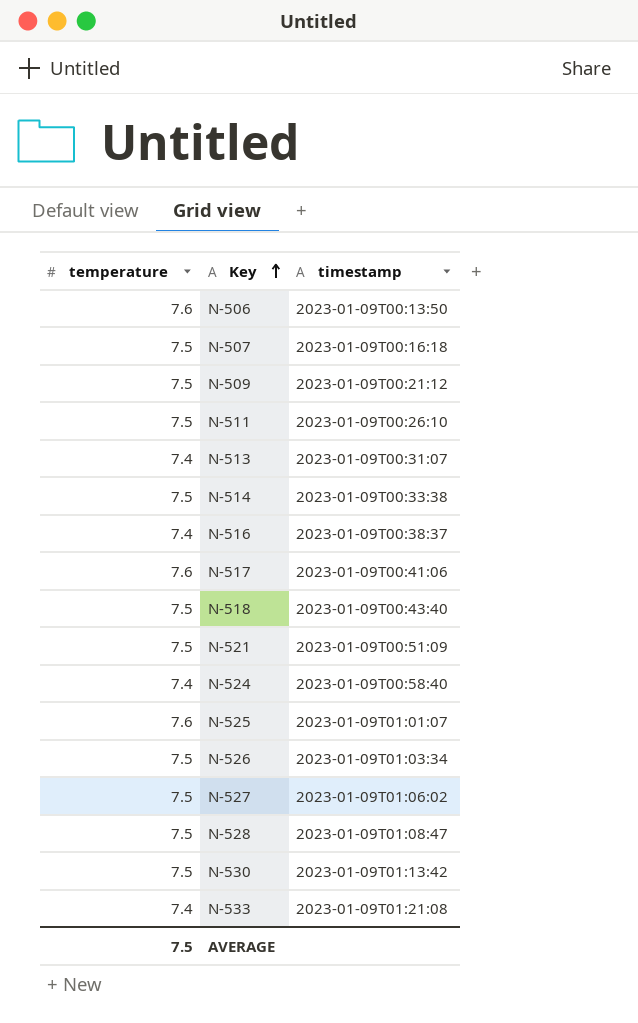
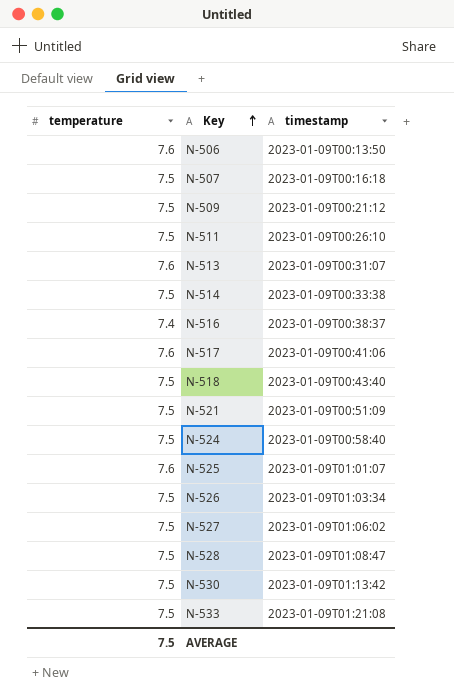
N-513 | temperature: 7.4 -> 7.6
N-524 | temperature: 7.4 -> 7.5
N-533 | temperature: 7.4 -> 7.5

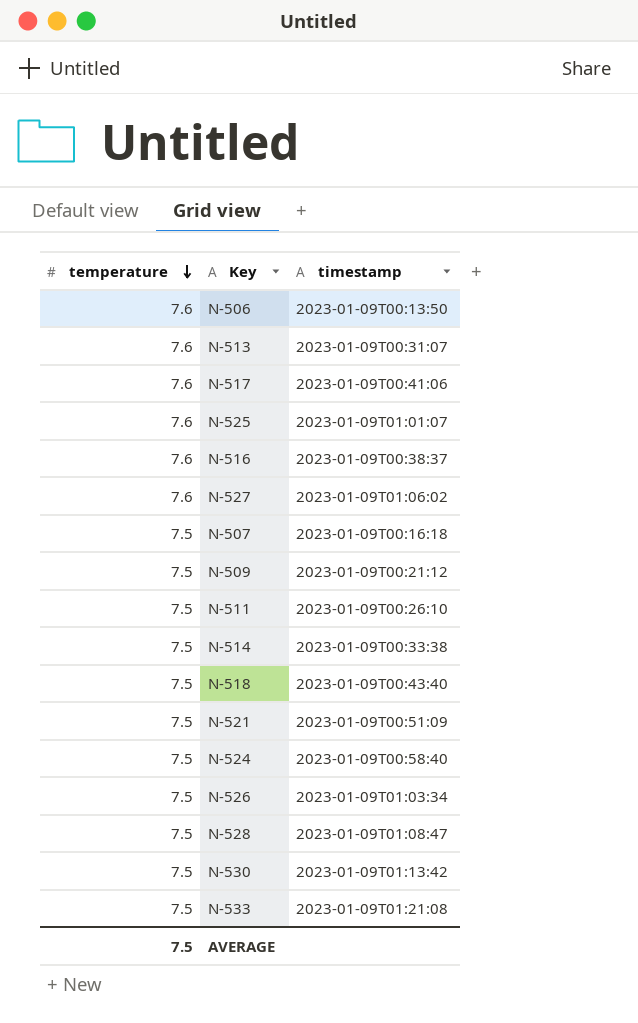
row order: Key ascending -> temperature descending
N-516 | temperature: 7.4 -> 7.6
N-527 | temperature: 7.5 -> 7.6

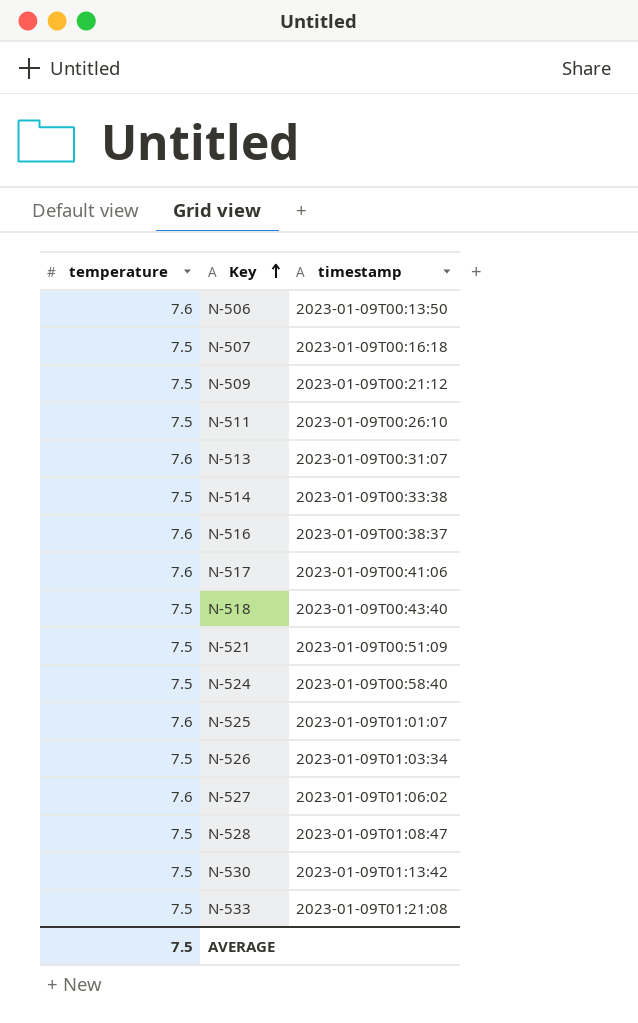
row order: temperature descending -> Key ascending

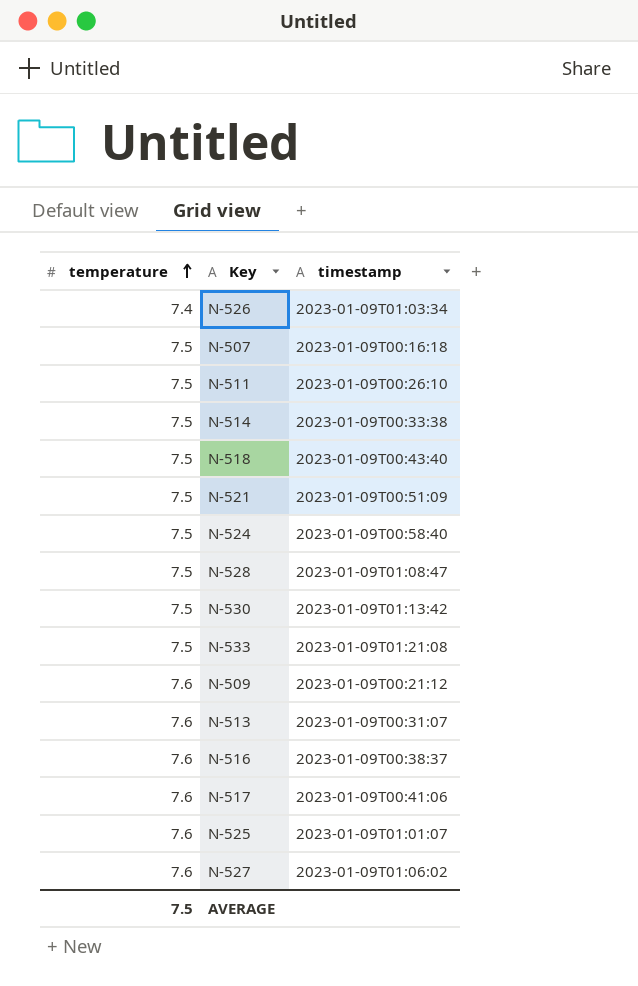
row order: Key ascending -> temperature ascending
row N-506: 7.6 | 2023-01-09T00:13:50 -> none
N-526 | temperature: 7.5 -> 7.4
N-509 | temperature: 7.5 -> 7.6

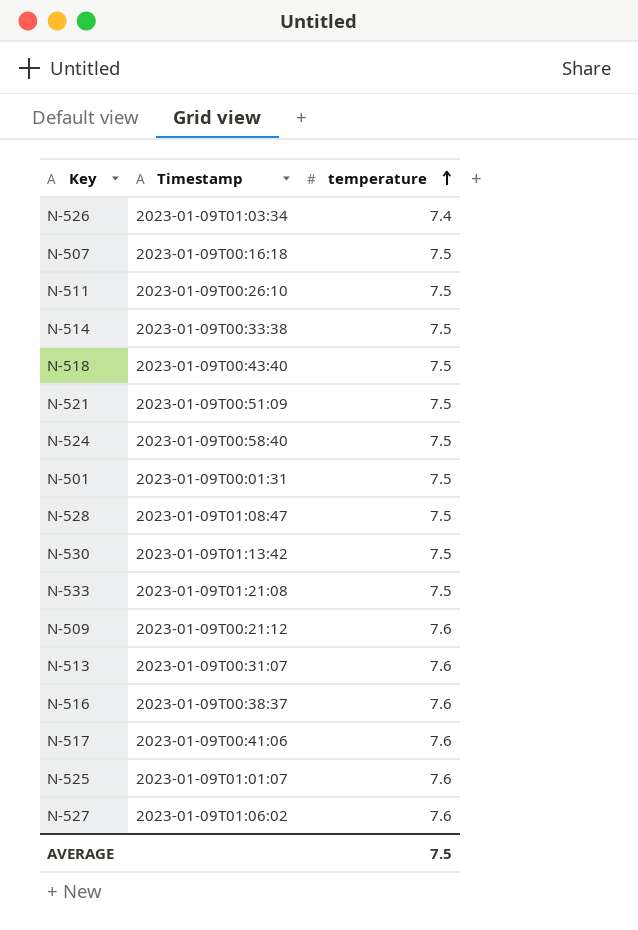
column name: timestamp -> Timestamp
column temperature | position: 1 -> 3
row N-501: none -> 2023-01-09T00:01:31 | 7.5

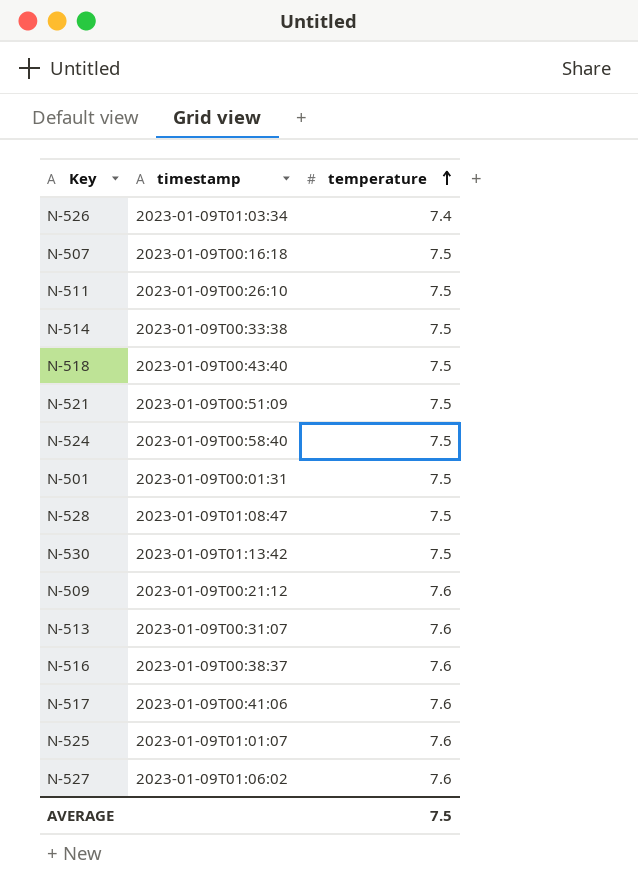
column name: Timestamp -> timestamp
row N-533: 2023-01-09T01:21:08 | 7.5 -> none

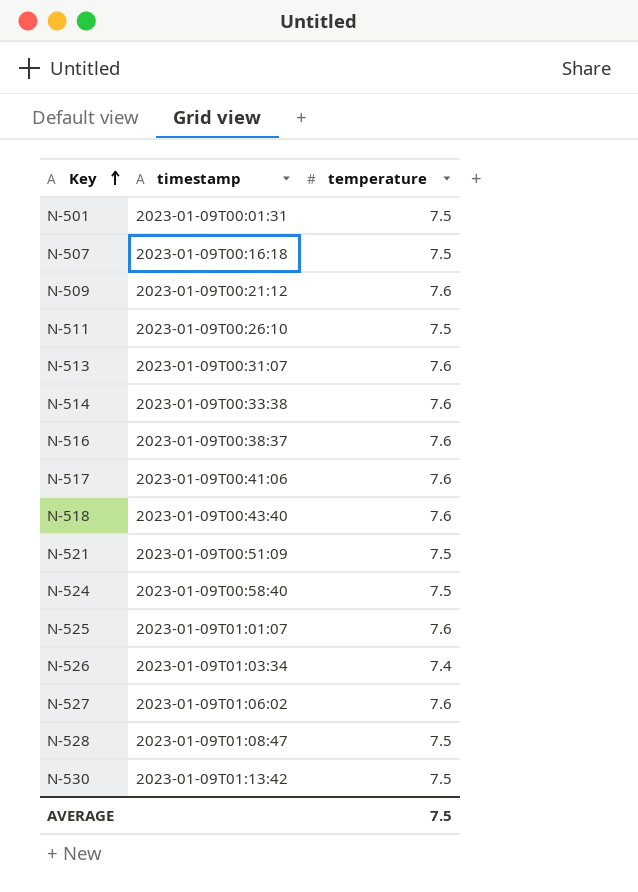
row order: temperature ascending -> Key ascending
N-514 | temperature: 7.5 -> 7.6
N-518 | temperature: 7.5 -> 7.6

